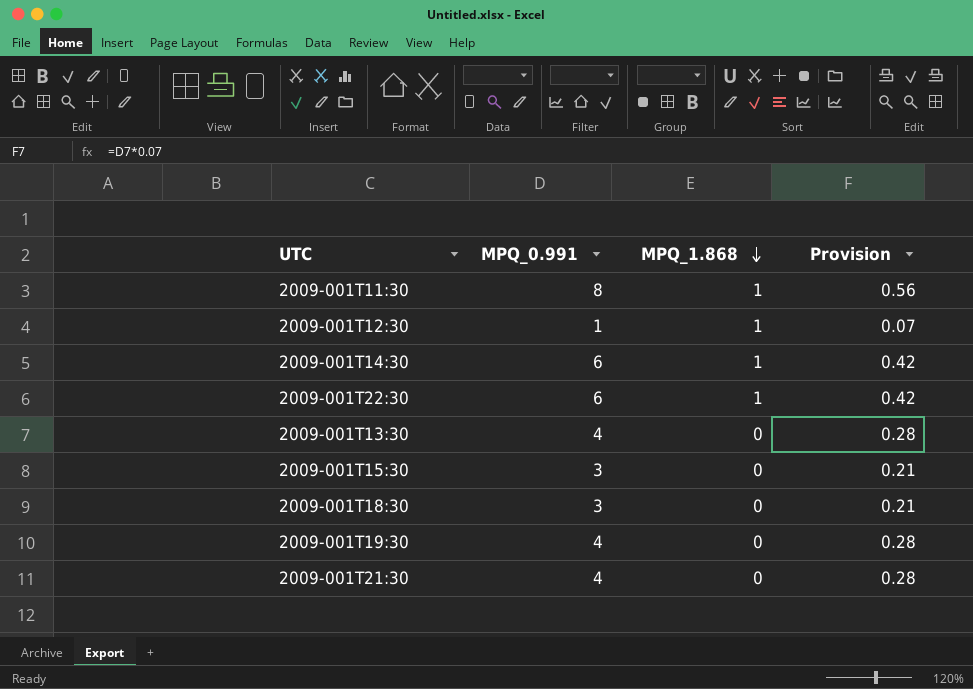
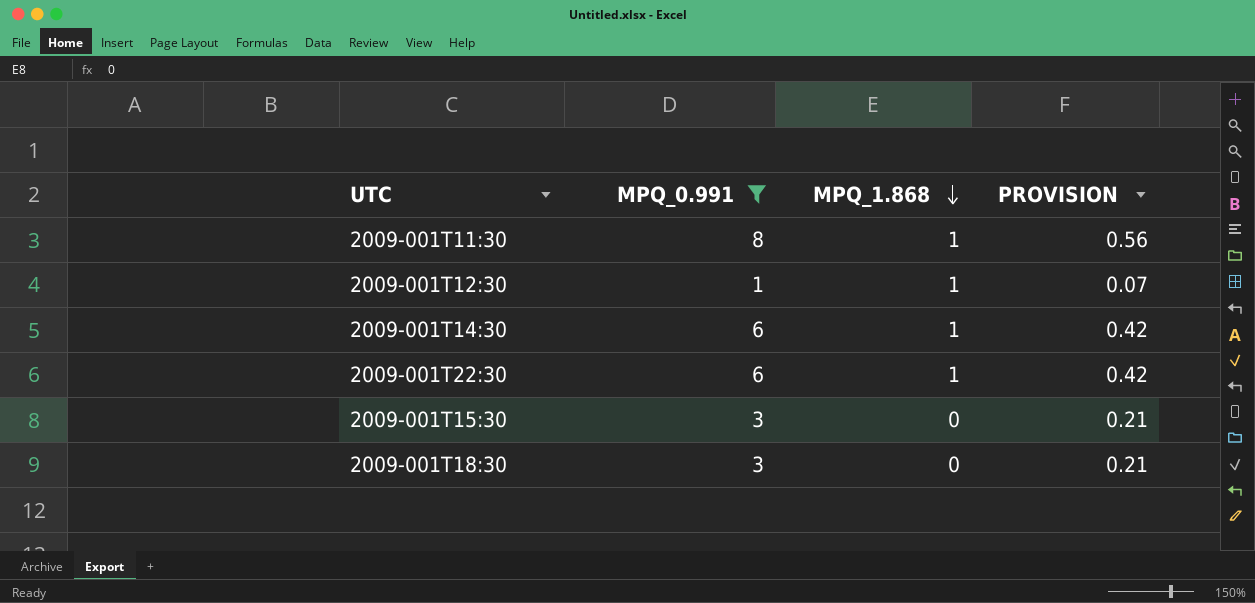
filter: none -> MPQ_0.991 != 4
column name: Provision -> PROVISION

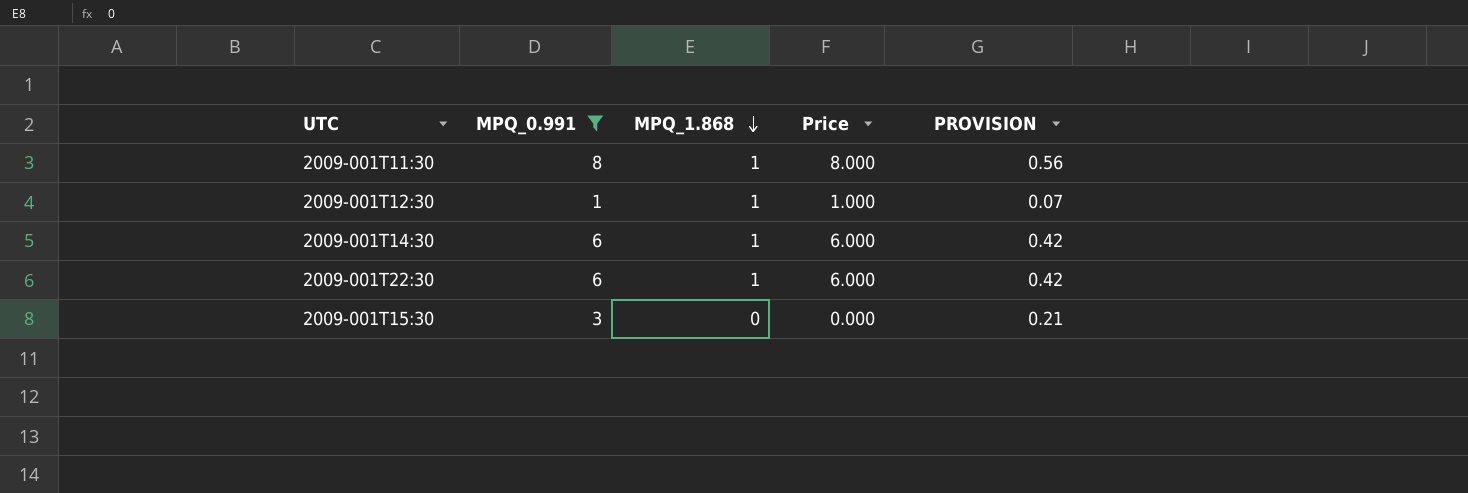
column Price | formula: none -> [MPQ_0.991] * [MPQ_1.868]
row 2009-001T18:30: 3 | 0 | 0.21 -> none

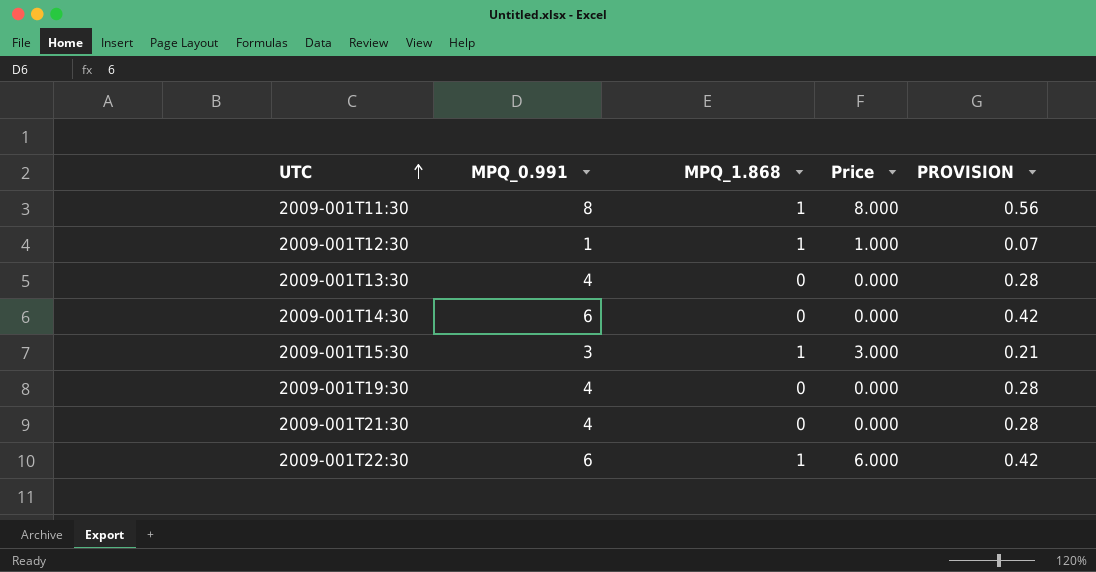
filter: MPQ_0.991 != 4 -> none
row order: MPQ_1.868 descending -> UTC ascending
2009-001T14:30 | MPQ_1.868: 1 -> 0
2009-001T14:30 | Price: 6.000 -> 0.000
2009-001T15:30 | MPQ_1.868: 0 -> 1
2009-001T15:30 | Price: 0.000 -> 3.000

